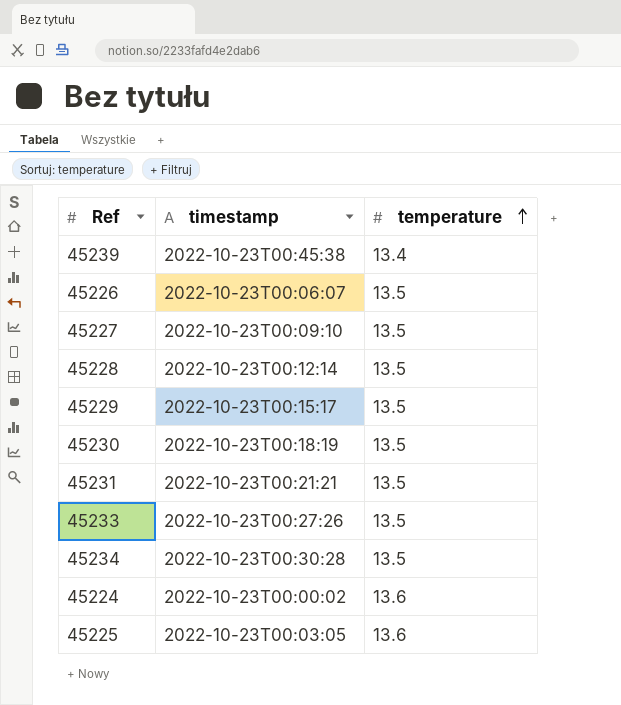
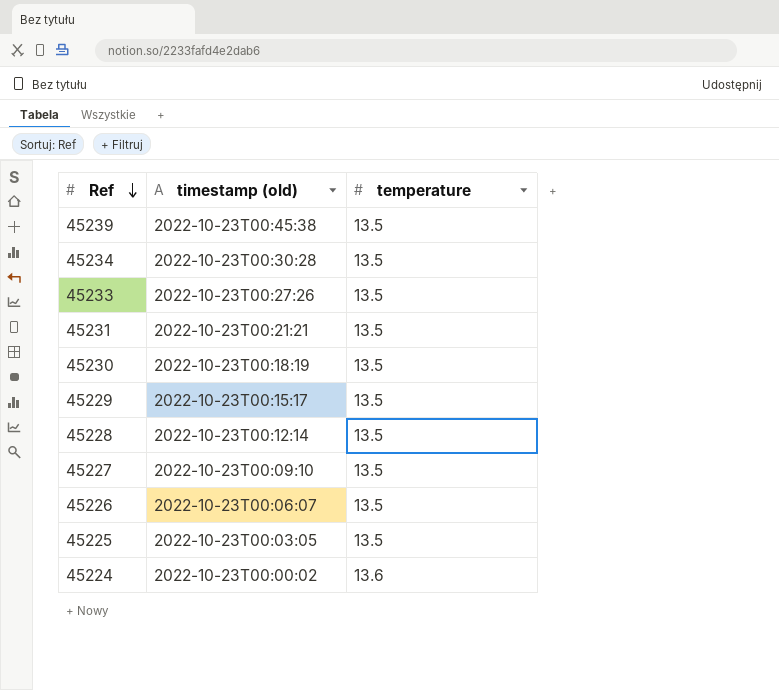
row order: temperature ascending -> Ref descending
column name: timestamp -> timestamp (old)
45239 | temperature: 13.4 -> 13.5
45225 | temperature: 13.6 -> 13.5

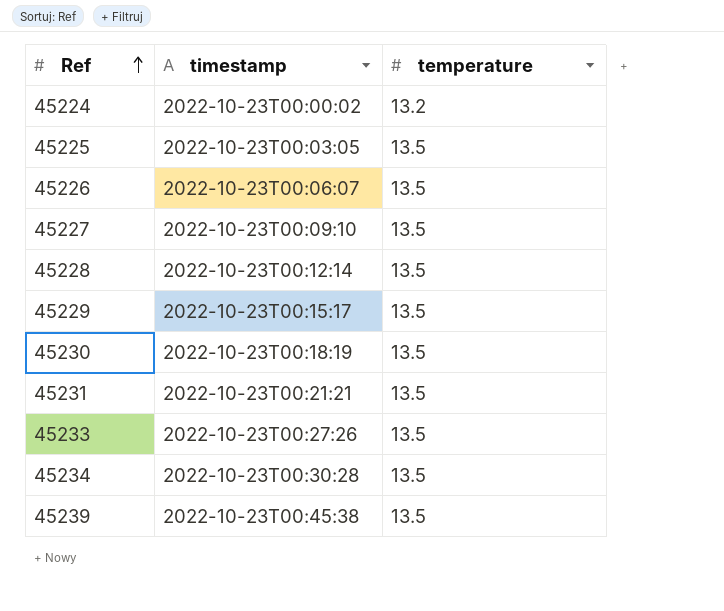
row order: Ref descending -> Ref ascending
column name: timestamp (old) -> timestamp
45224 | temperature: 13.6 -> 13.2

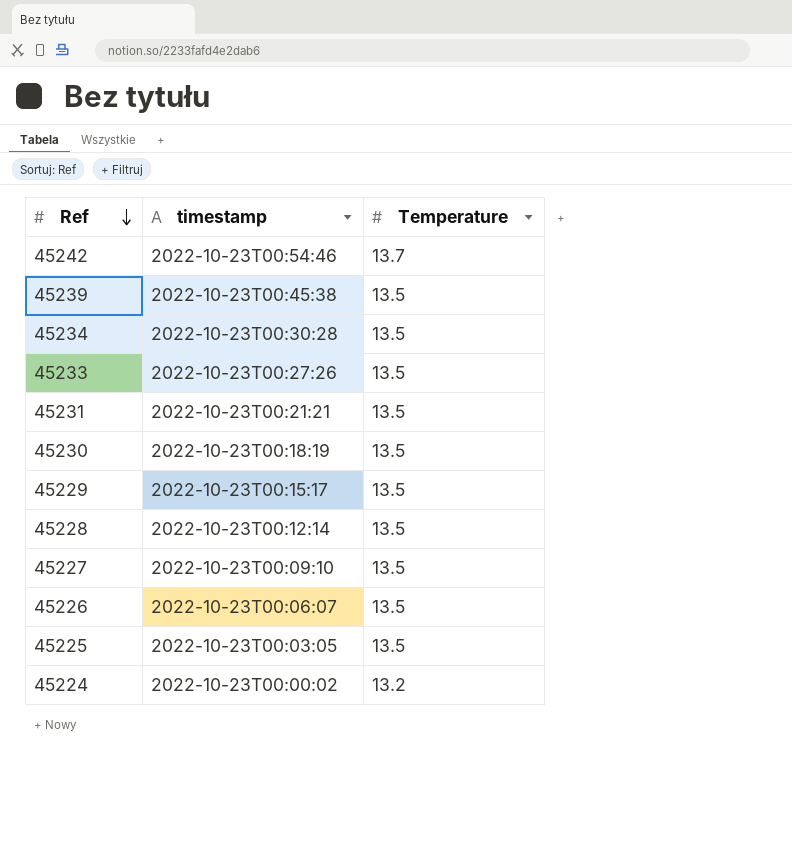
row order: Ref ascending -> Ref descending
column name: temperature -> Temperature
row 45242: none -> 2022-10-23T00:54:46 | 13.7

